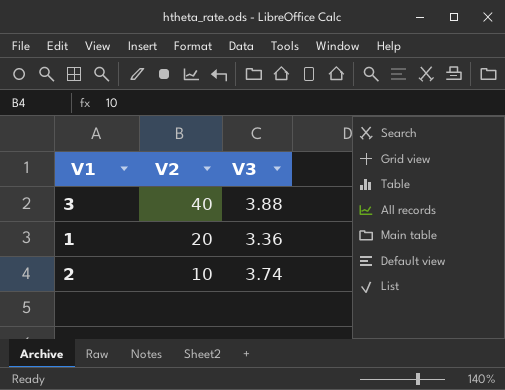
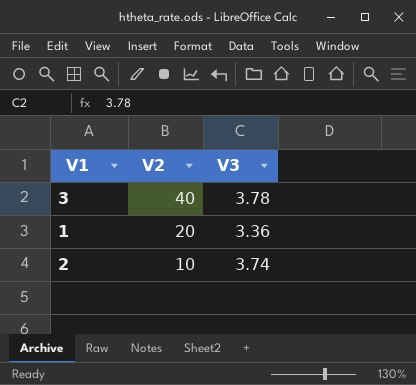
3 | V3: 3.88 -> 3.78

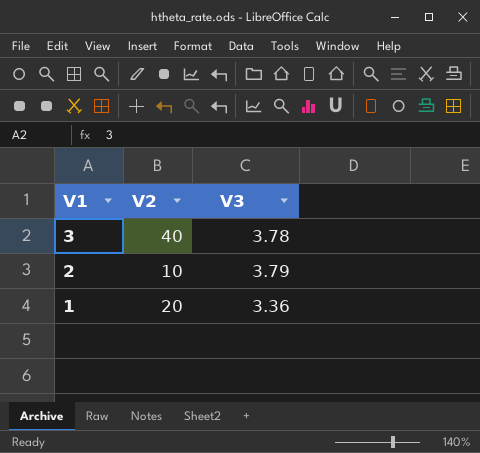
row order: V2 descending -> V1 descending
2 | V3: 3.74 -> 3.79

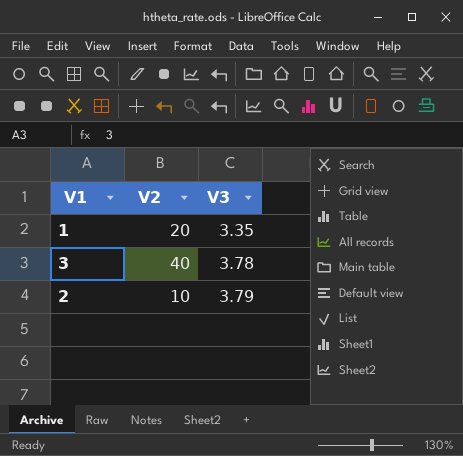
row order: V1 descending -> V3 ascending
1 | V3: 3.36 -> 3.35

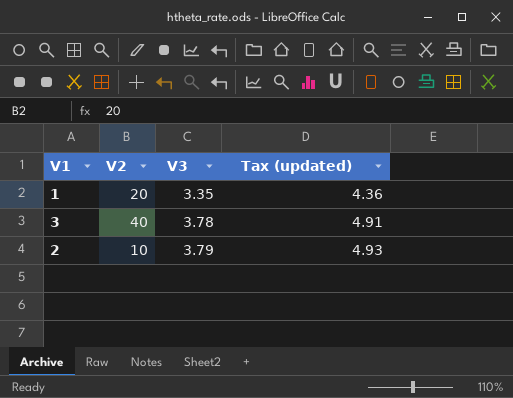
column Tax (updated) | formula: none -> [V3] * 1.3

